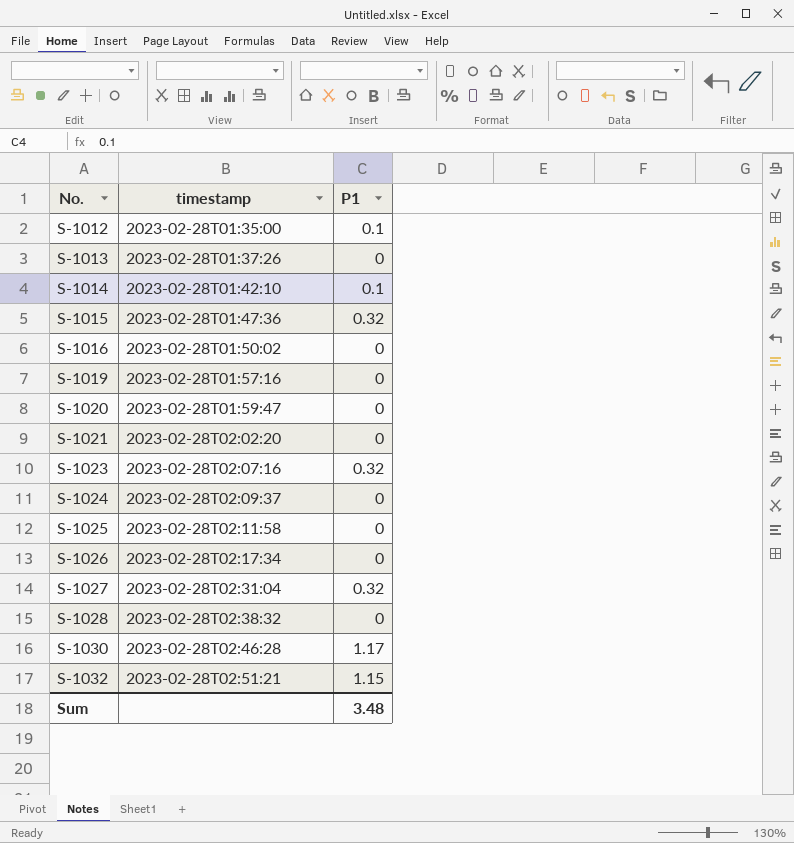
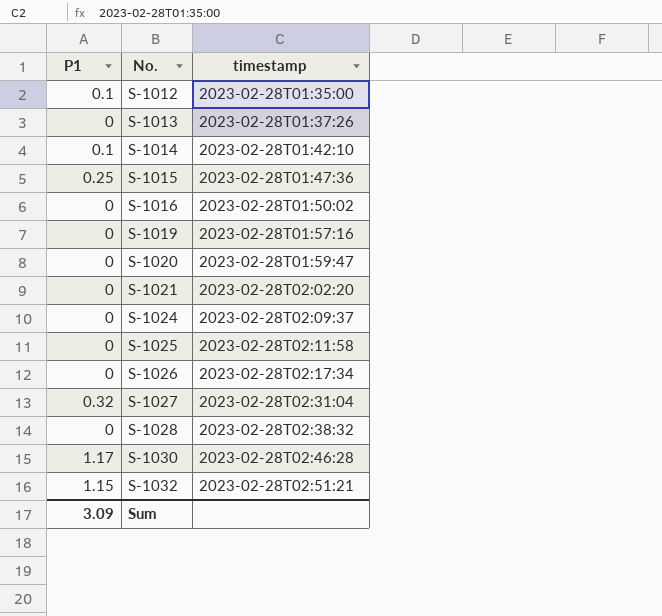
column P1 | position: 3 -> 1
row S-1023: 2023-02-28T02:07:16 | 0.32 -> none
S-1015 | P1: 0.32 -> 0.25
Sum | P1: 3.48 -> 3.09

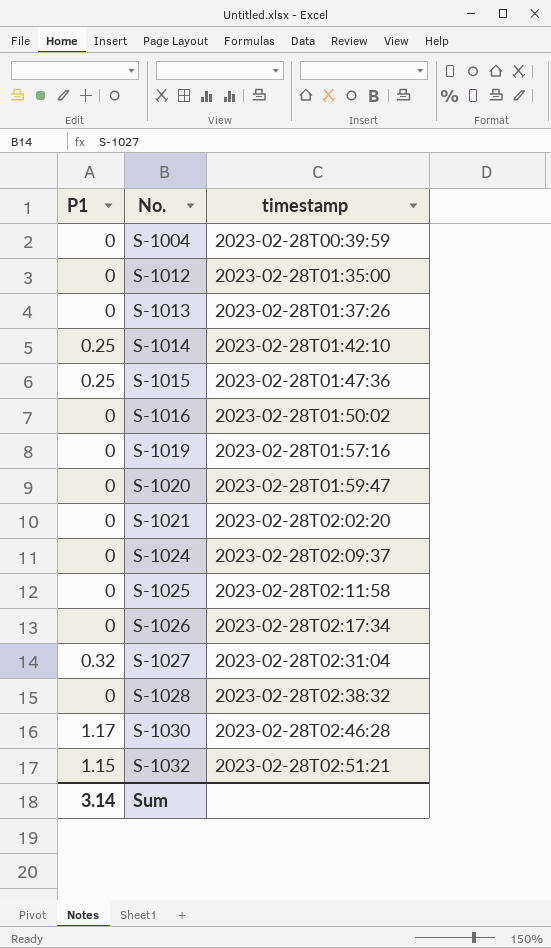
row S-1004: none -> 0 | 2023-02-28T00:39:59
S-1012 | P1: 0.1 -> 0
S-1014 | P1: 0.1 -> 0.25
Sum | P1: 3.09 -> 3.14

